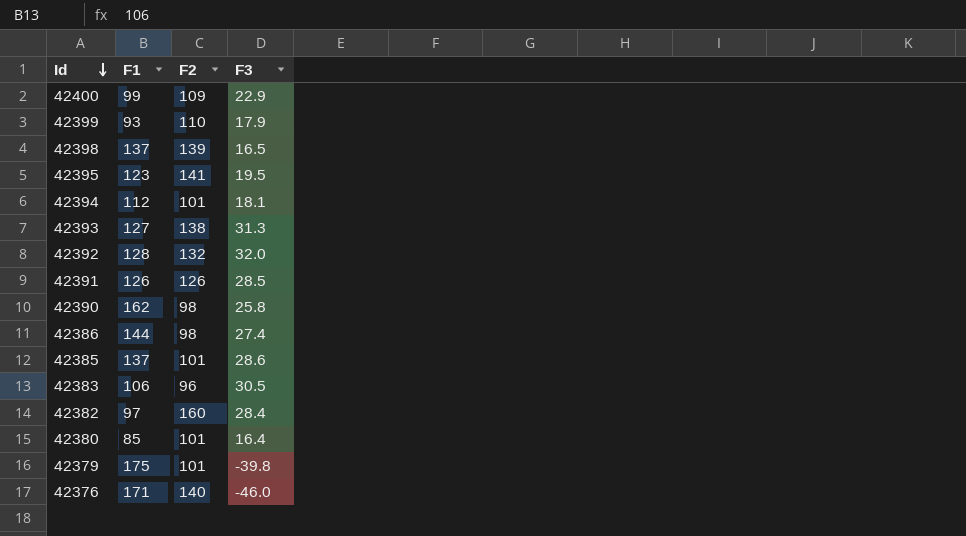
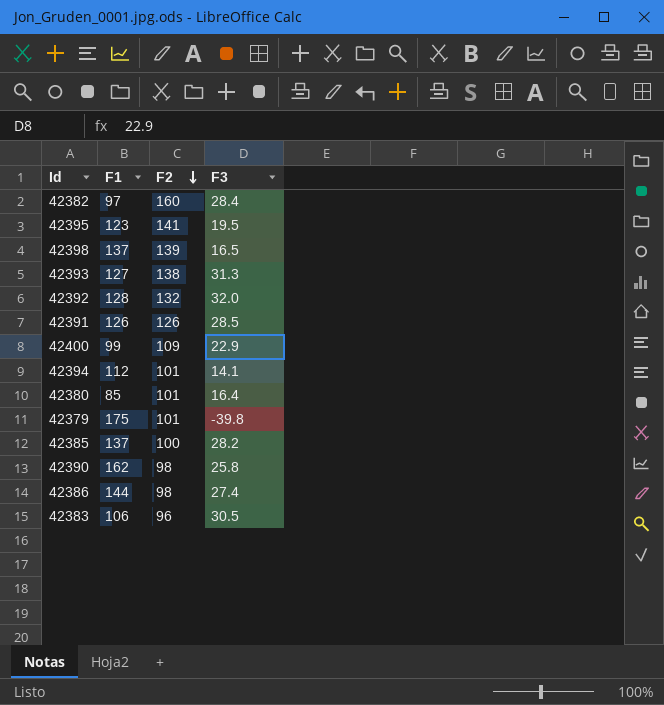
row order: Id descending -> F2 descending
row 42399: 93 | 110 | 17.9 -> none
row 42376: 171 | 140 | -46.0 -> none
42394 | F3: 18.1 -> 14.1
42385 | F2: 101 -> 100
42385 | F3: 28.6 -> 28.2

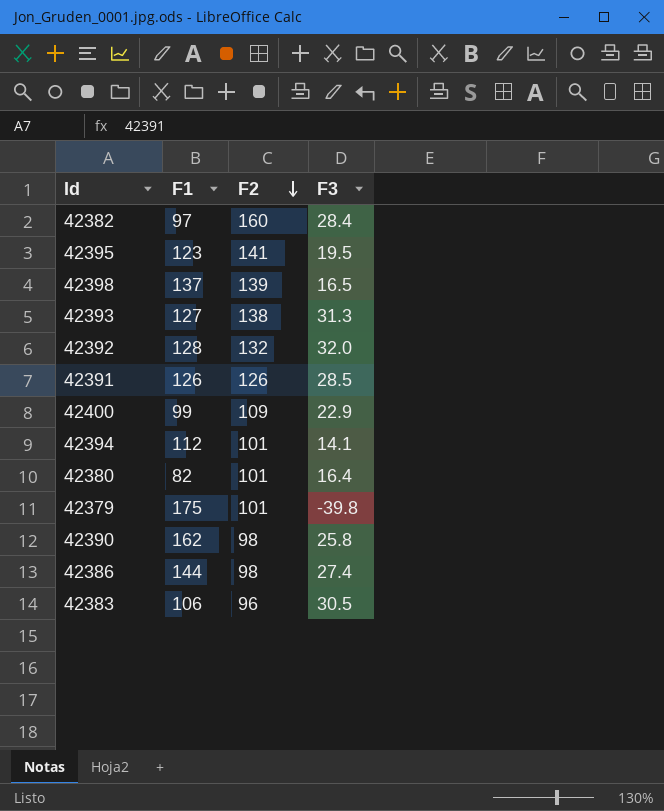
row 42385: 137 | 100 | 28.2 -> none
42380 | F1: 85 -> 82

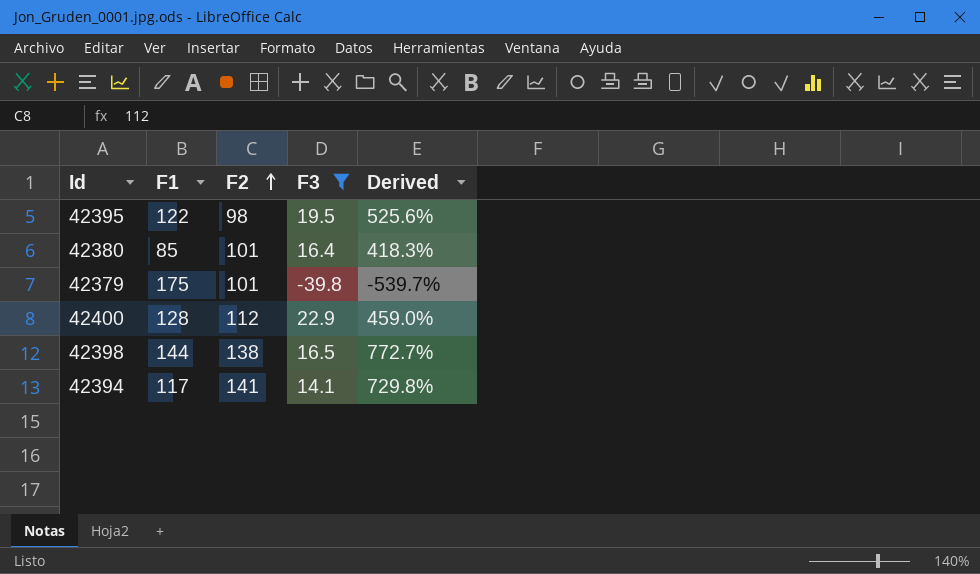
filter: none -> F3 <= 22.9
row order: F2 descending -> F2 ascending
column Derived | formula: none -> ([F1] - [F3]) / [F3]
42395 | F1: 123 -> 122
42395 | F2: 141 -> 98
42380 | F1: 82 -> 85
42400 | F1: 99 -> 128
42400 | F2: 109 -> 112
42398 | F1: 137 -> 144
42398 | F2: 139 -> 138
42394 | F1: 112 -> 117
42394 | F2: 101 -> 141

